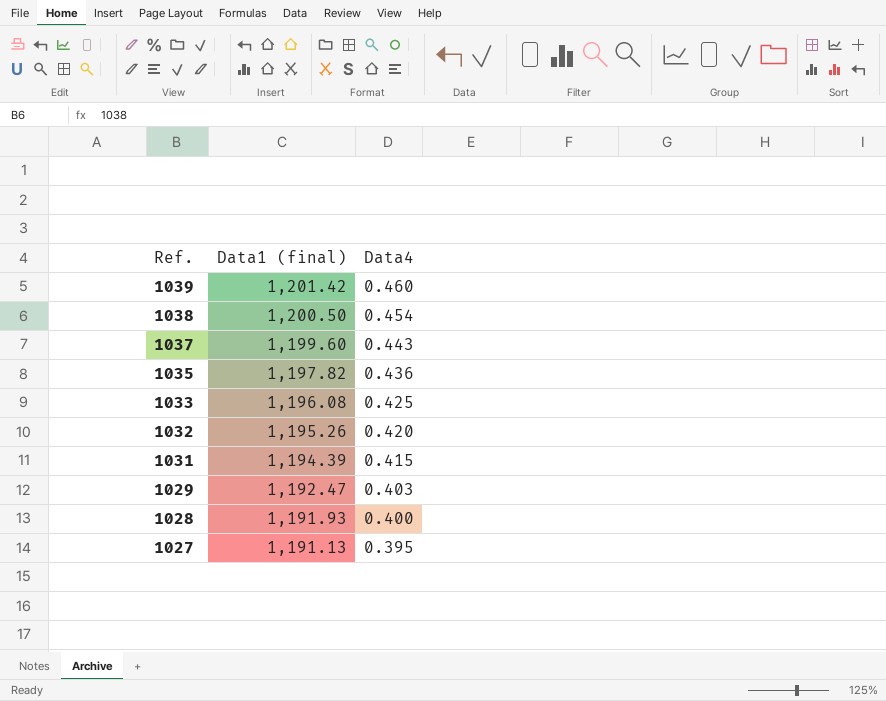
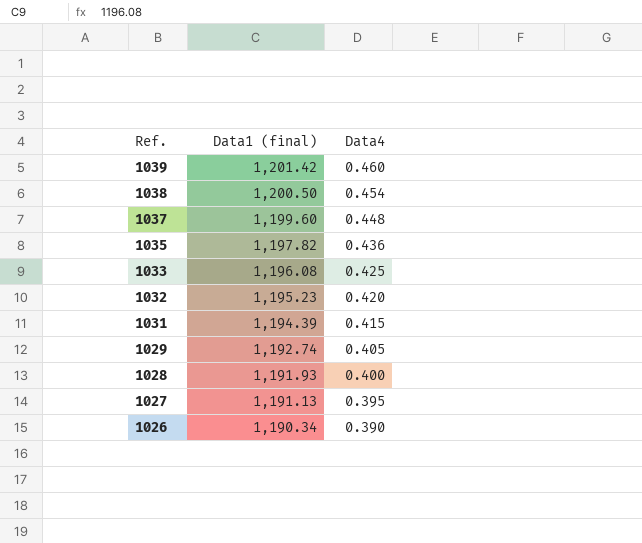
1037 | Data4: 0.443 -> 0.448
1032 | Data1 (final): 1,195.26 -> 1,195.23
1029 | Data1 (final): 1,192.47 -> 1,192.74
1029 | Data4: 0.403 -> 0.405
row 1026: none -> 1,190.34 | 0.390

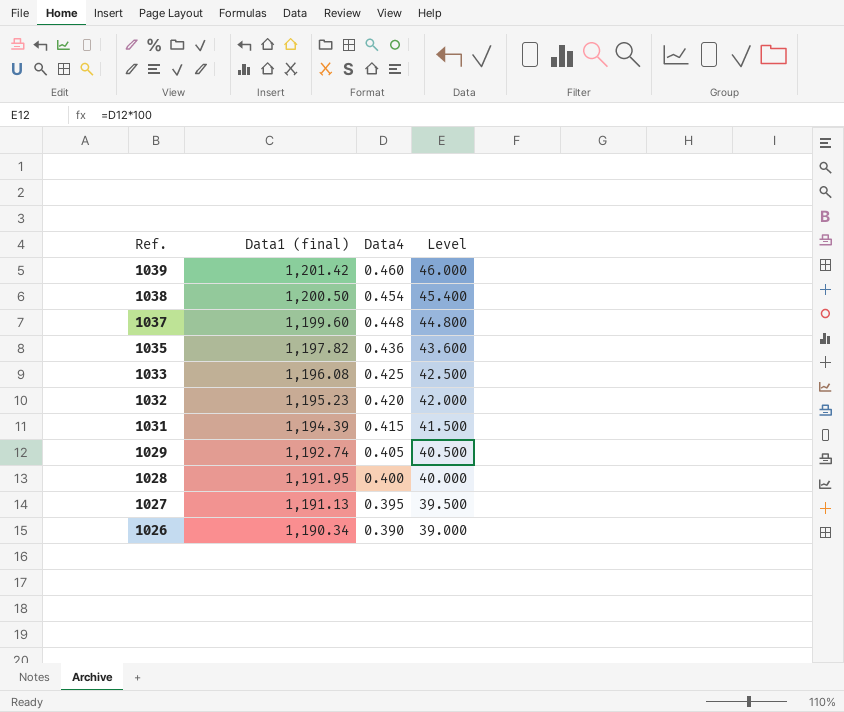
column Level | formula: none -> [Data4] * 100
1028 | Data1 (final): 1,191.93 -> 1,191.95

